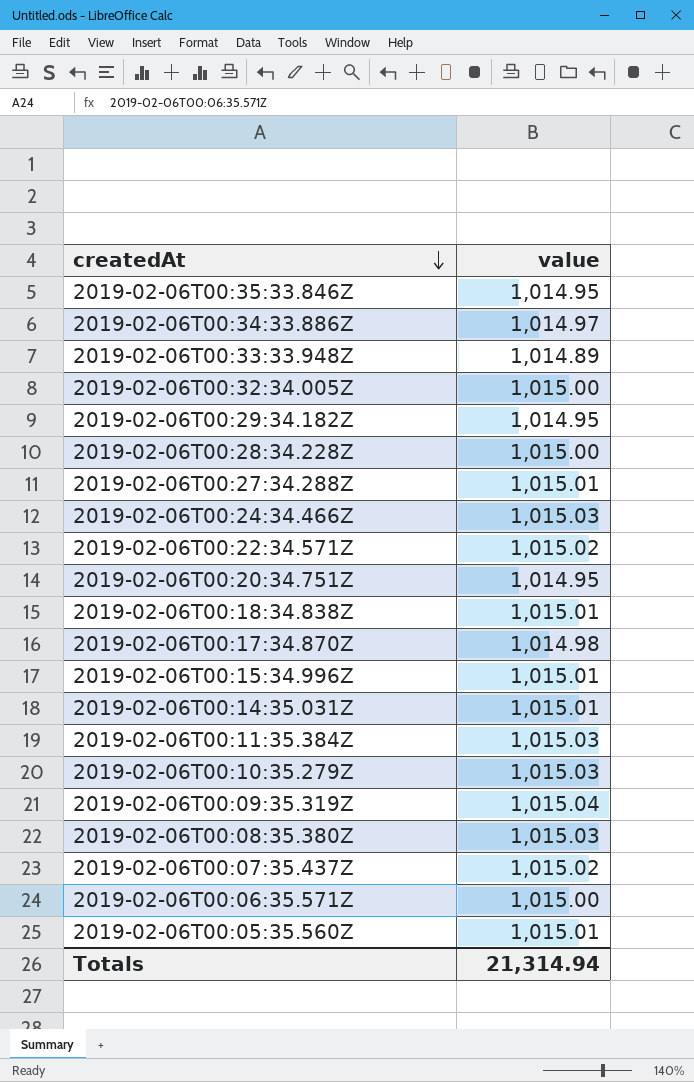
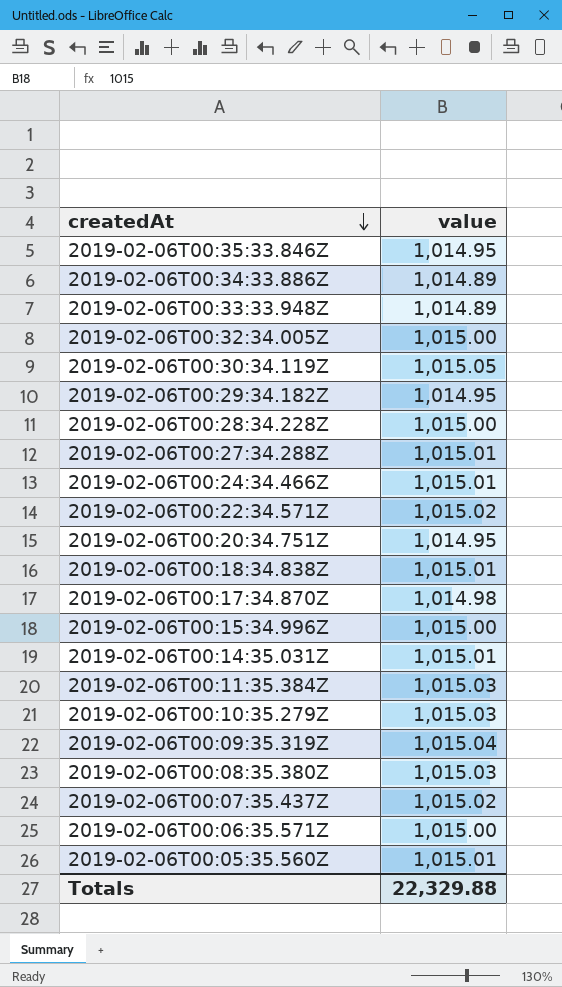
2019-02-06T00:34:33.886Z | value: 1,014.97 -> 1,014.89
row 2019-02-06T00:30:34.119Z: none -> 1,015.05
2019-02-06T00:24:34.466Z | value: 1,015.03 -> 1,015.01
2019-02-06T00:15:34.996Z | value: 1,015.01 -> 1,015.00
Totals | value: 21,314.94 -> 22,329.88

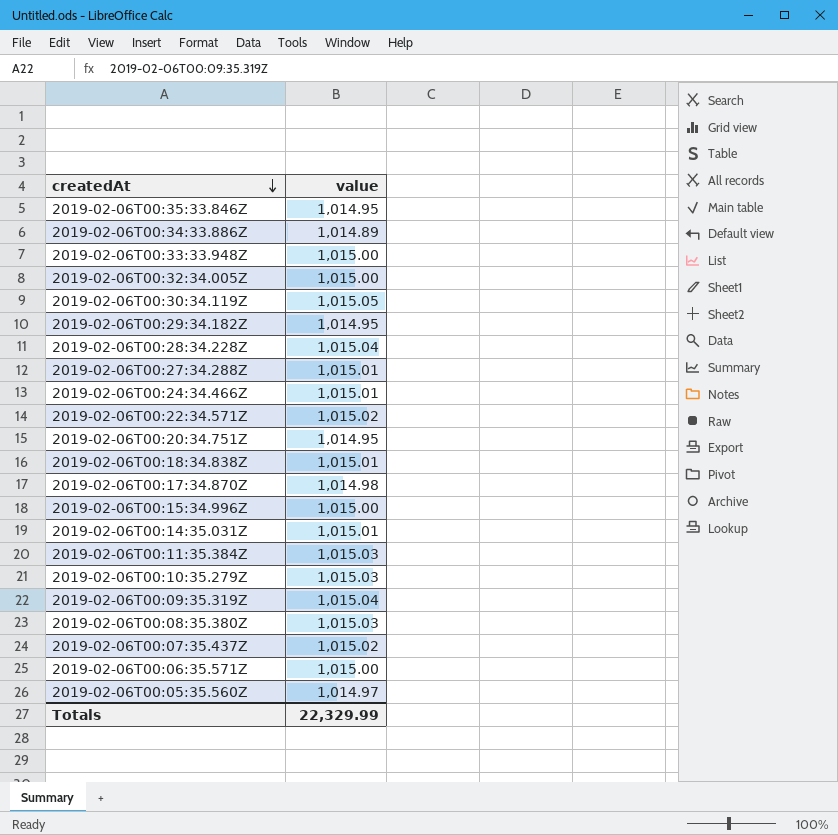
2019-02-06T00:33:33.948Z | value: 1,014.89 -> 1,015.00
2019-02-06T00:28:34.228Z | value: 1,015.00 -> 1,015.04
2019-02-06T00:05:35.560Z | value: 1,015.01 -> 1,014.97
Totals | value: 22,329.88 -> 22,329.99

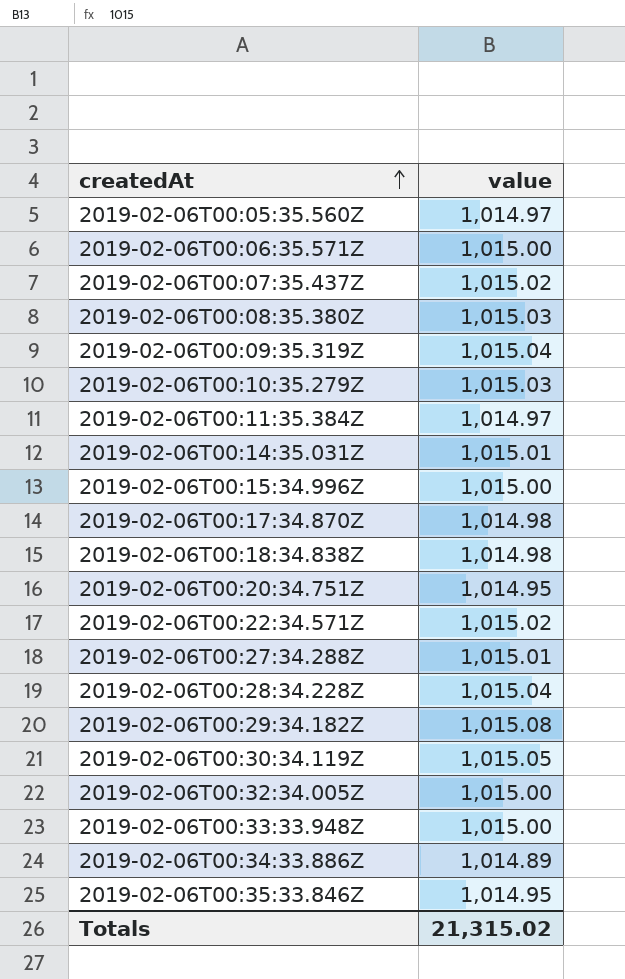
row order: createdAt descending -> createdAt ascending
row 2019-02-06T00:24:34.466Z: 1,015.01 -> none
2019-02-06T00:11:35.384Z | value: 1,015.03 -> 1,014.97
2019-02-06T00:18:34.838Z | value: 1,015.01 -> 1,014.98
2019-02-06T00:29:34.182Z | value: 1,014.95 -> 1,015.08
Totals | value: 22,329.99 -> 21,315.02

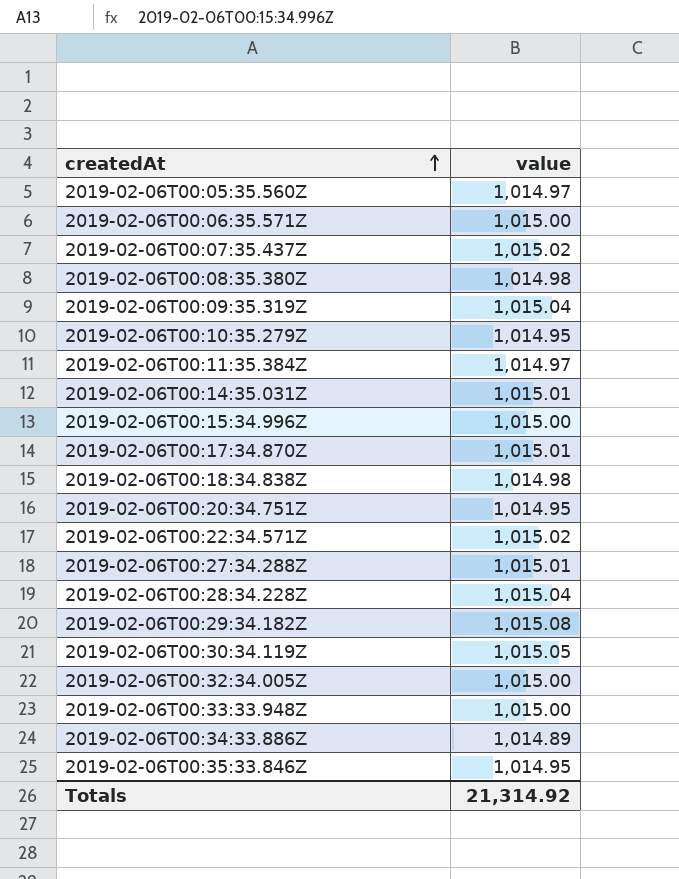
2019-02-06T00:08:35.380Z | value: 1,015.03 -> 1,014.98
2019-02-06T00:10:35.279Z | value: 1,015.03 -> 1,014.95
2019-02-06T00:17:34.870Z | value: 1,014.98 -> 1,015.01
Totals | value: 21,315.02 -> 21,314.92

